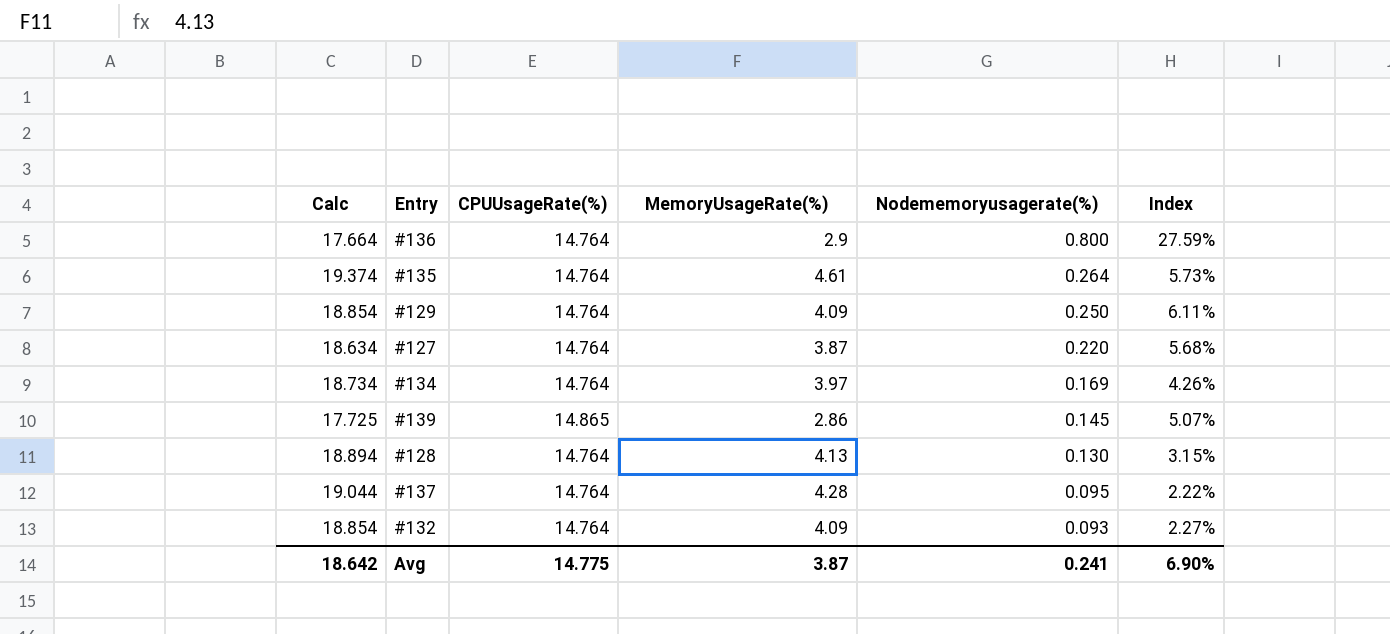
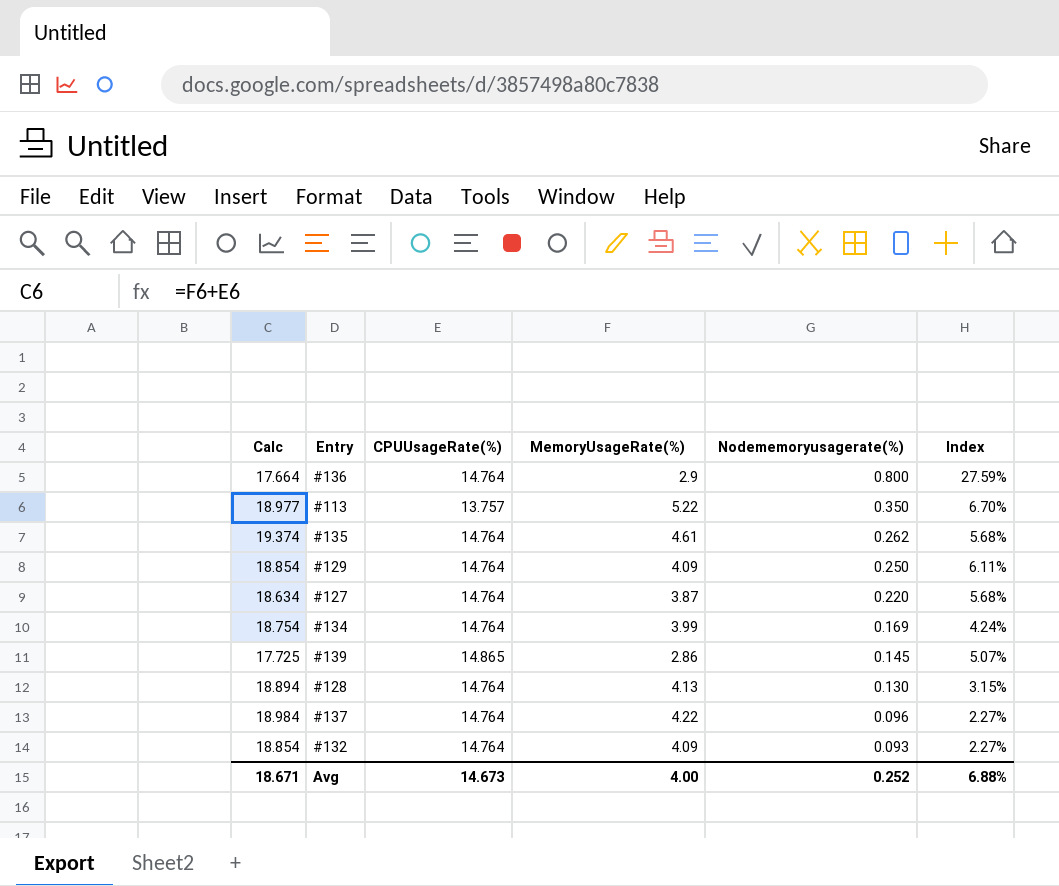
row #113: none -> 18.977 | 13.757 | 5.22 | 0.350 | 6.70%
#135 | Nodememoryusagerate(%): 0.264 -> 0.262
#135 | Index: 5.73% -> 5.68%
#134 | Calc: 18.734 -> 18.754
#134 | MemoryUsageRate(%): 3.97 -> 3.99
#134 | Index: 4.26% -> 4.24%
#137 | Calc: 19.044 -> 18.984
#137 | MemoryUsageRate(%): 4.28 -> 4.22
#137 | Nodememoryusagerate(%): 0.095 -> 0.096
#137 | Index: 2.22% -> 2.27%
Avg | Calc: 18.642 -> 18.671
Avg | CPUUsageRate(%): 14.775 -> 14.673
Avg | MemoryUsageRate(%): 3.87 -> 4.00
Avg | Nodememoryusagerate(%): 0.241 -> 0.252
Avg | Index: 6.90% -> 6.88%

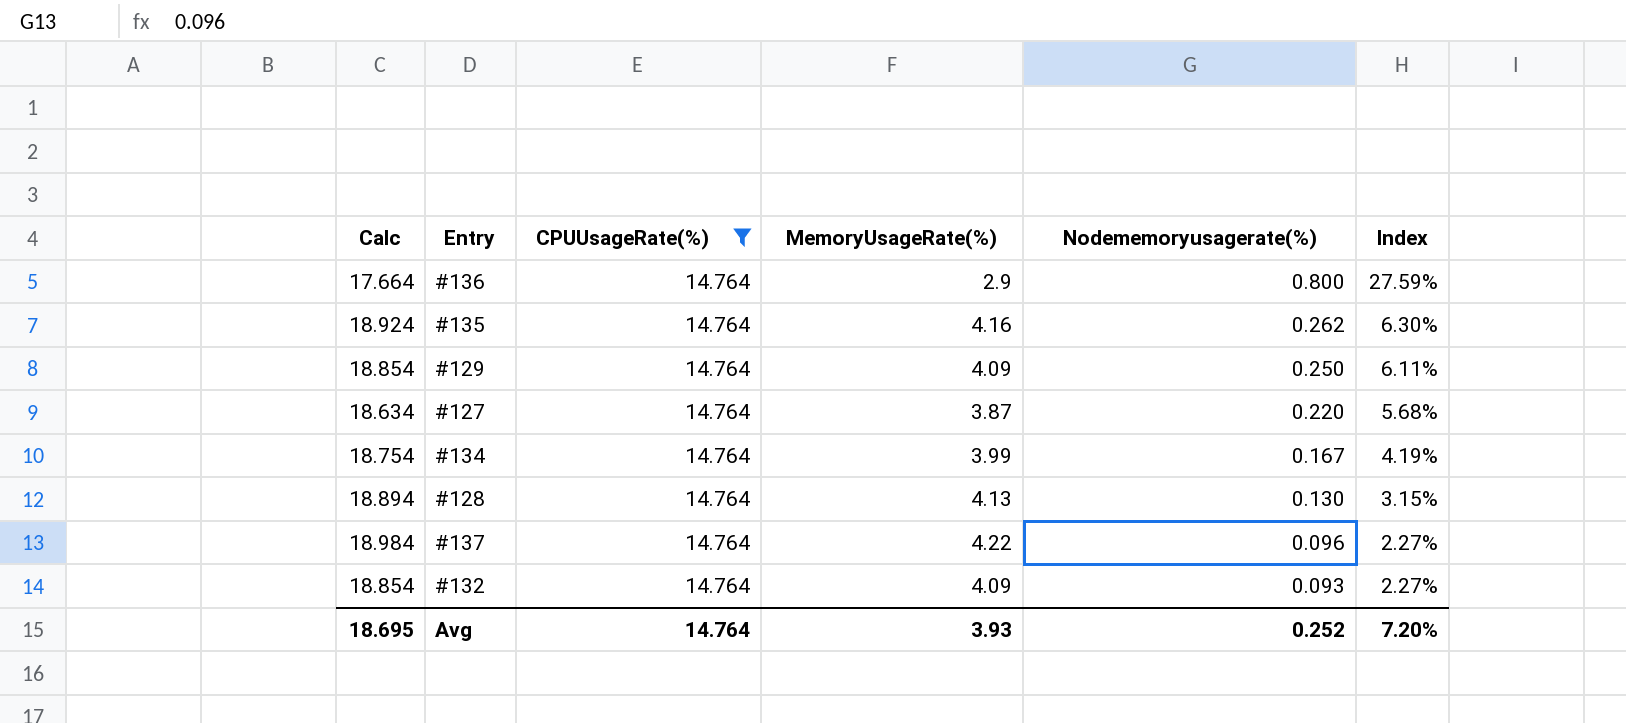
filter: none -> CPUUsageRate(%) = 14.764
#135 | Calc: 19.374 -> 18.924
#135 | MemoryUsageRate(%): 4.61 -> 4.16
#135 | Index: 5.68% -> 6.30%
#134 | Nodememoryusagerate(%): 0.169 -> 0.167
#134 | Index: 4.24% -> 4.19%
Avg | Calc: 18.671 -> 18.695
Avg | CPUUsageRate(%): 14.673 -> 14.764
Avg | MemoryUsageRate(%): 4.00 -> 3.93
Avg | Index: 6.88% -> 7.20%

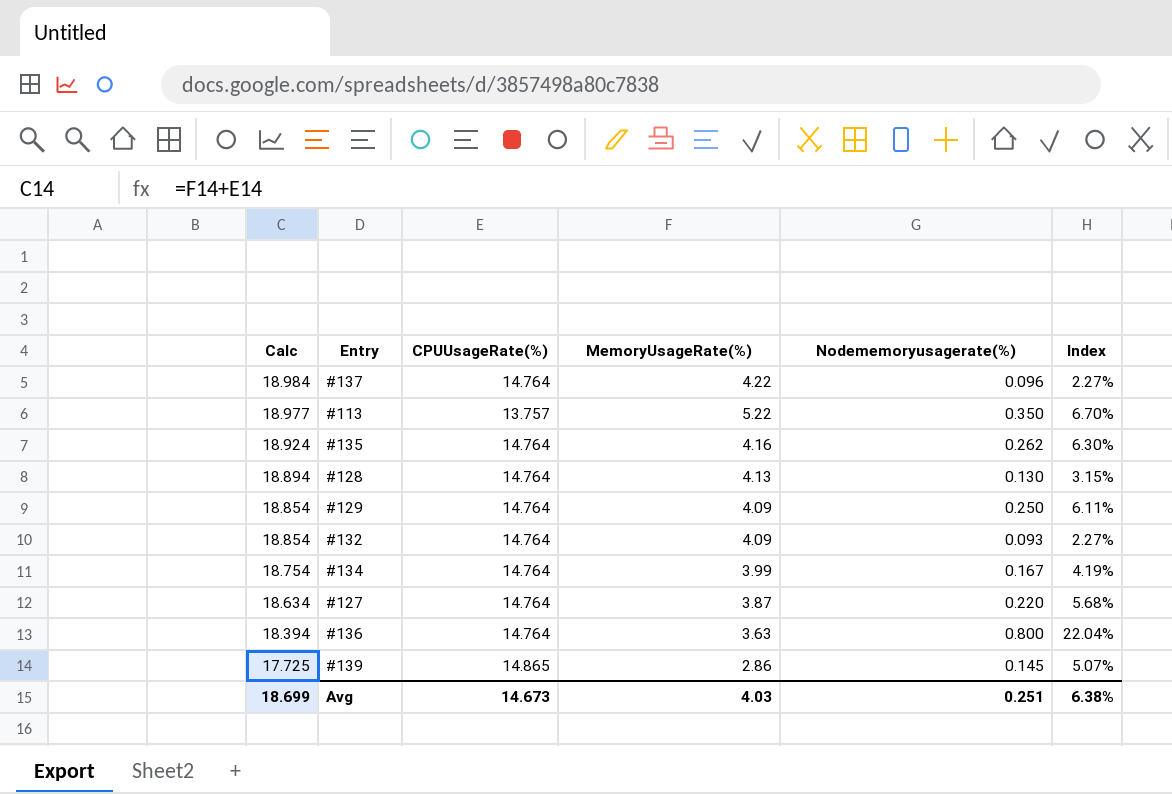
filter: CPUUsageRate(%) = 14.764 -> none
row order: Nodememoryusagerate(%) descending -> Calc descending
#136 | Calc: 17.664 -> 18.394
#136 | MemoryUsageRate(%): 2.9 -> 3.63
#136 | Index: 27.59% -> 22.04%
Avg | Calc: 18.695 -> 18.699
Avg | CPUUsageRate(%): 14.764 -> 14.673
Avg | MemoryUsageRate(%): 3.93 -> 4.03
Avg | Nodememoryusagerate(%): 0.252 -> 0.251
Avg | Index: 7.20% -> 6.38%

